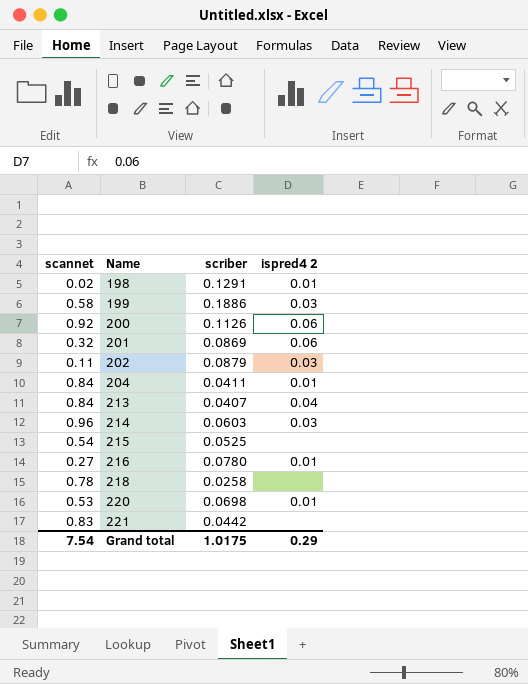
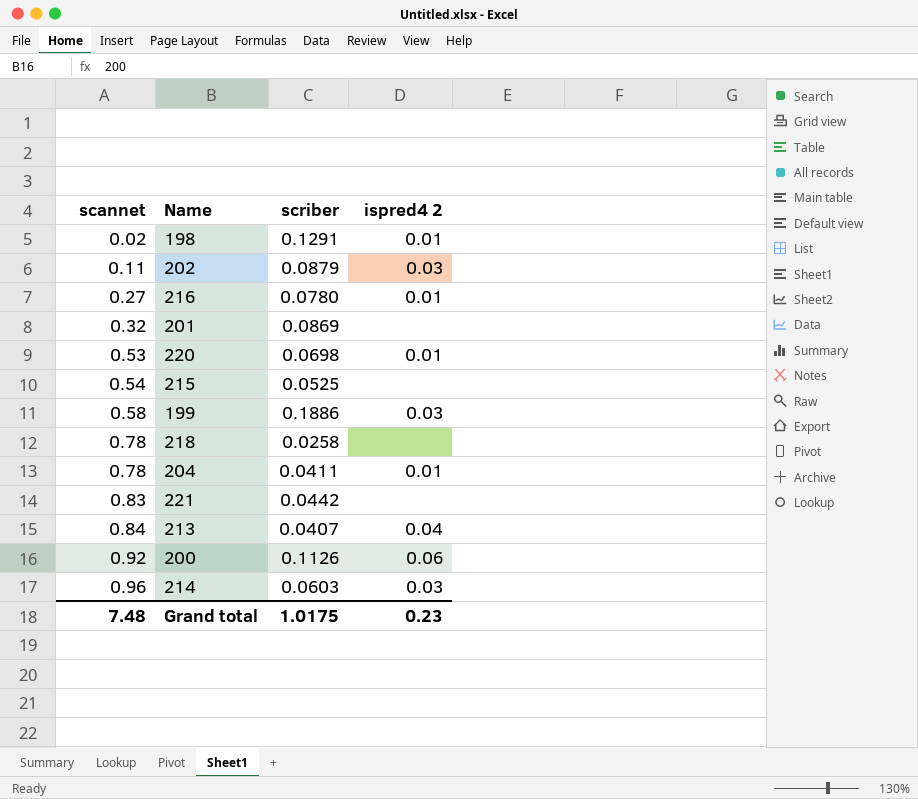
row order: Name ascending -> scannet ascending
201 | ispred4 2: 0.06 -> none
204 | scannet: 0.84 -> 0.78
Grand total | scannet: 7.54 -> 7.48
Grand total | ispred4 2: 0.29 -> 0.23

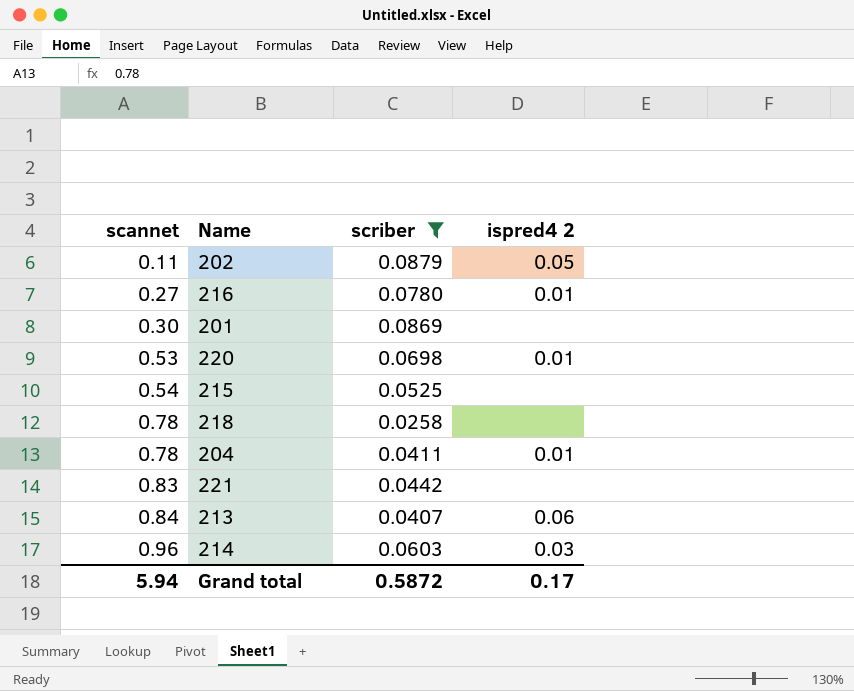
filter: none -> scriber <= 0.0879
202 | ispred4 2: 0.03 -> 0.05
201 | scannet: 0.32 -> 0.30
213 | ispred4 2: 0.04 -> 0.06
Grand total | scannet: 7.48 -> 5.94
Grand total | scriber: 1.0175 -> 0.5872
Grand total | ispred4 2: 0.23 -> 0.17

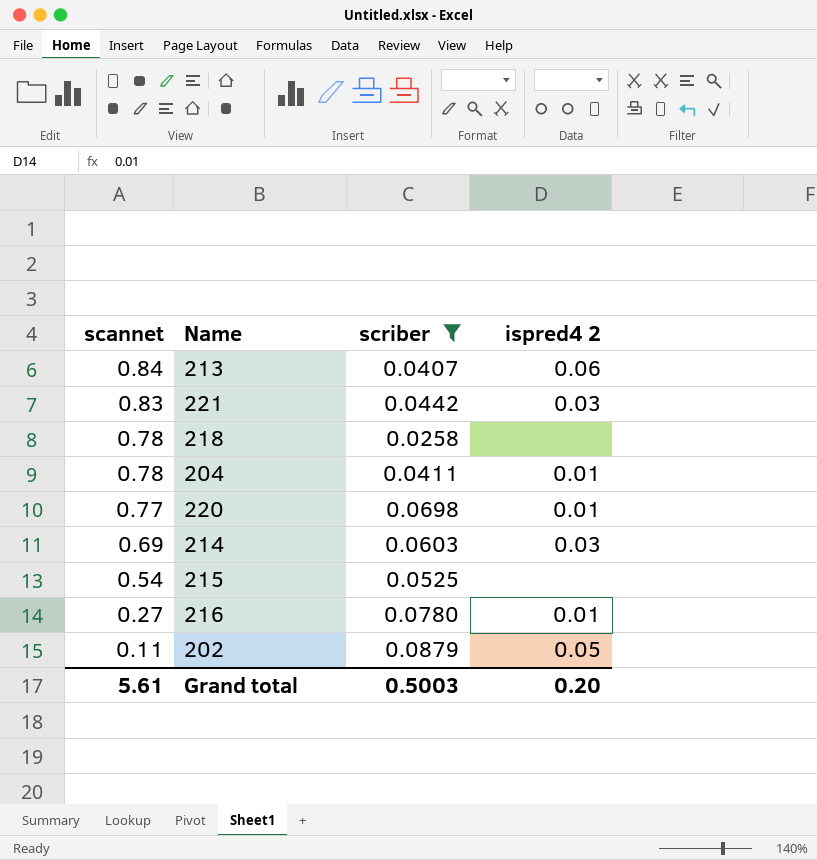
row order: scannet ascending -> scannet descending
row 201: 0.30 | 0.0869 | none -> none
221 | ispred4 2: none -> 0.03
220 | scannet: 0.53 -> 0.77
214 | scannet: 0.96 -> 0.69
Grand total | scannet: 5.94 -> 5.61
Grand total | scriber: 0.5872 -> 0.5003
Grand total | ispred4 2: 0.17 -> 0.20

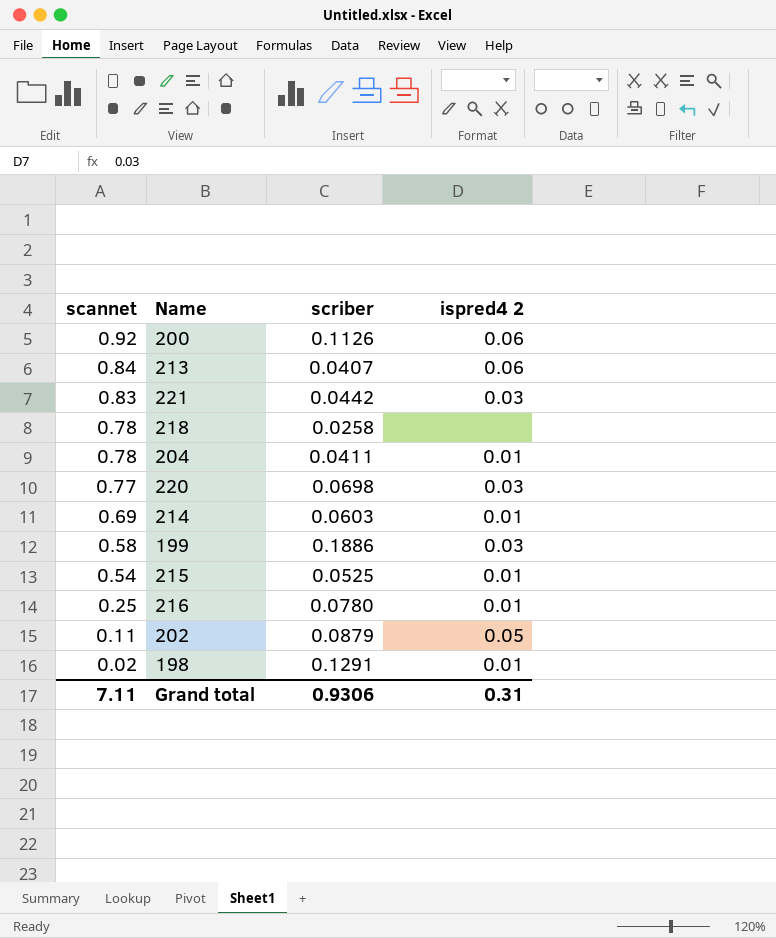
filter: scriber <= 0.0879 -> none
220 | ispred4 2: 0.01 -> 0.03
214 | ispred4 2: 0.03 -> 0.01
215 | ispred4 2: none -> 0.01
216 | scannet: 0.27 -> 0.25
Grand total | scannet: 5.61 -> 7.11
Grand total | scriber: 0.5003 -> 0.9306
Grand total | ispred4 2: 0.20 -> 0.31

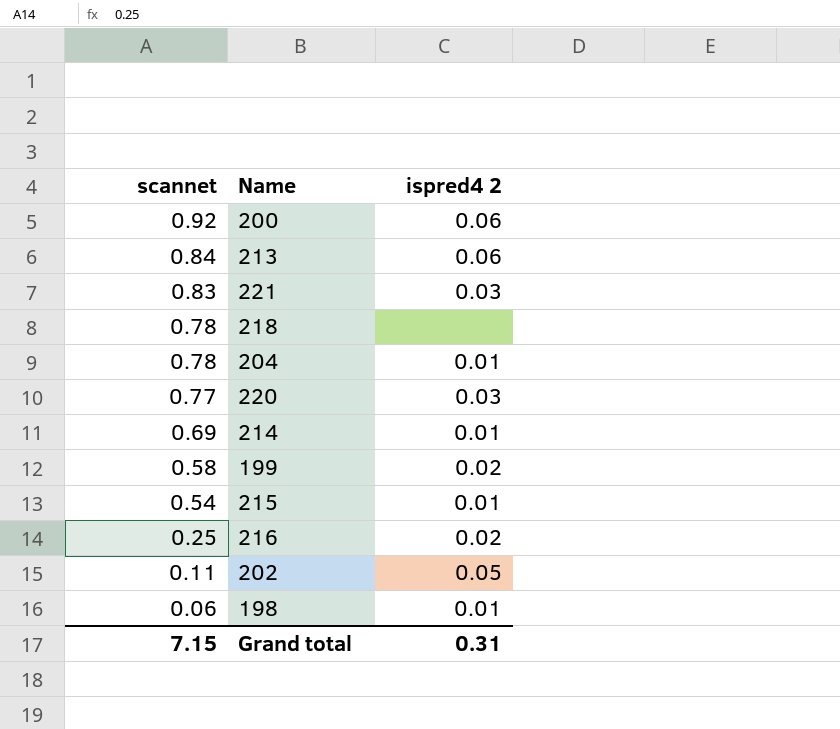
column scriber | position: 3 -> none
199 | ispred4 2: 0.03 -> 0.02
216 | ispred4 2: 0.01 -> 0.02
198 | scannet: 0.02 -> 0.06
Grand total | scannet: 7.11 -> 7.15

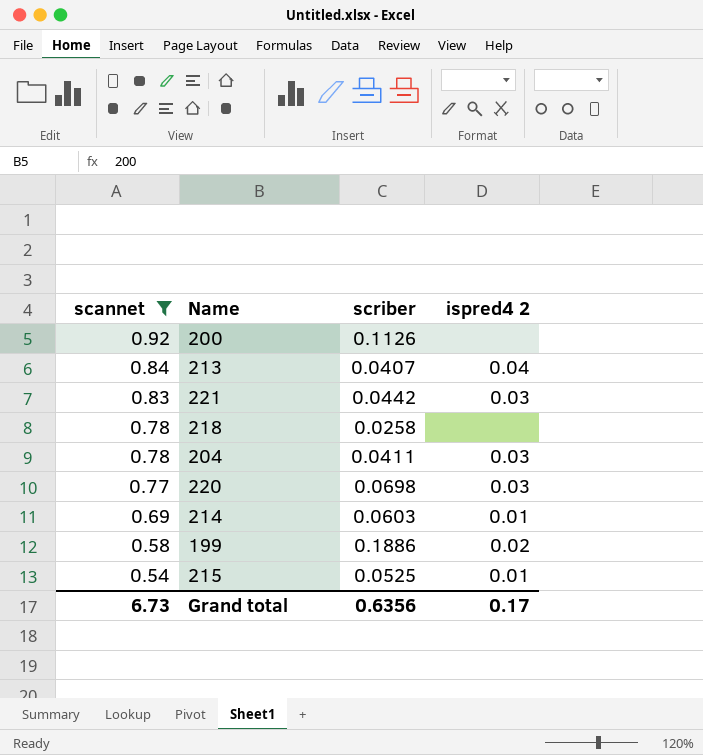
filter: none -> scannet >= 0.54
column scriber | position: none -> 3
200 | ispred4 2: 0.06 -> none
213 | ispred4 2: 0.06 -> 0.04
204 | ispred4 2: 0.01 -> 0.03
Grand total | scannet: 7.15 -> 6.73
Grand total | ispred4 2: 0.31 -> 0.17

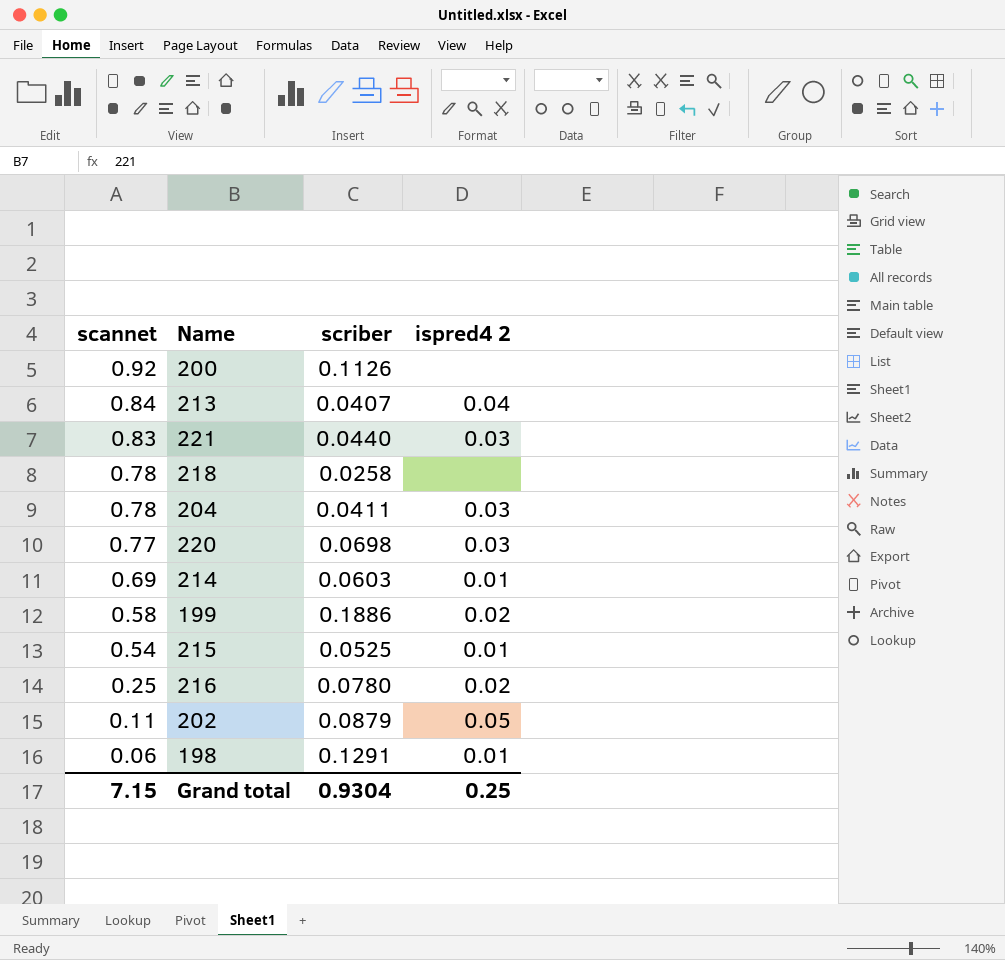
filter: scannet >= 0.54 -> none
221 | scriber: 0.0442 -> 0.0440
Grand total | scannet: 6.73 -> 7.15
Grand total | scriber: 0.6356 -> 0.9304
Grand total | ispred4 2: 0.17 -> 0.25

